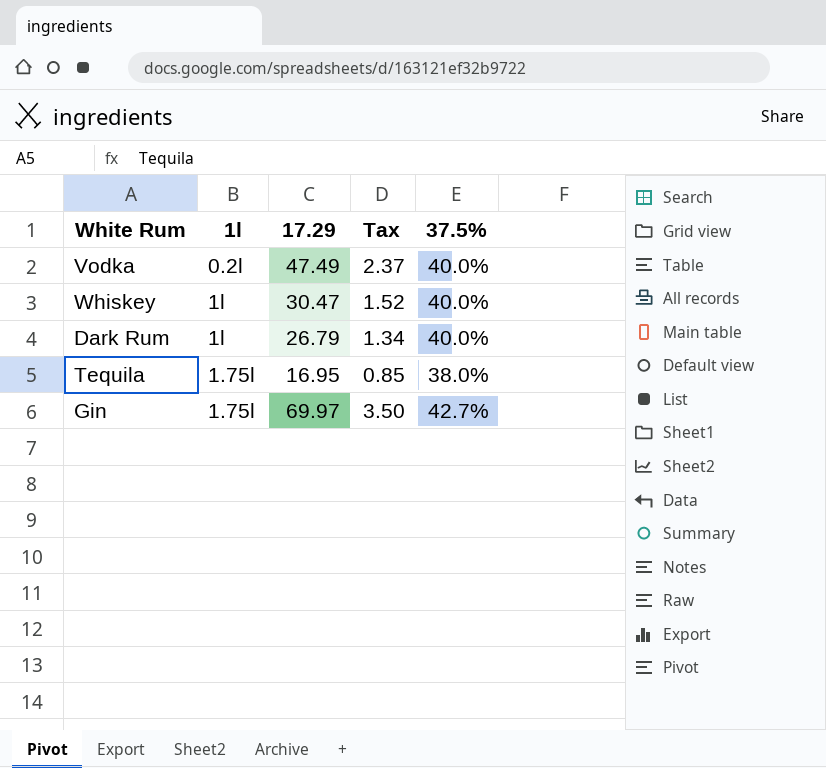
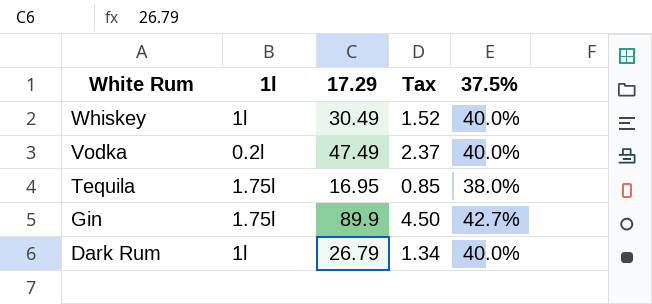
row order: none -> White Rum descending
Whiskey | 17.29: 30.47 -> 30.49
Gin | 17.29: 69.97 -> 89.9
Gin | Tax: 3.50 -> 4.50

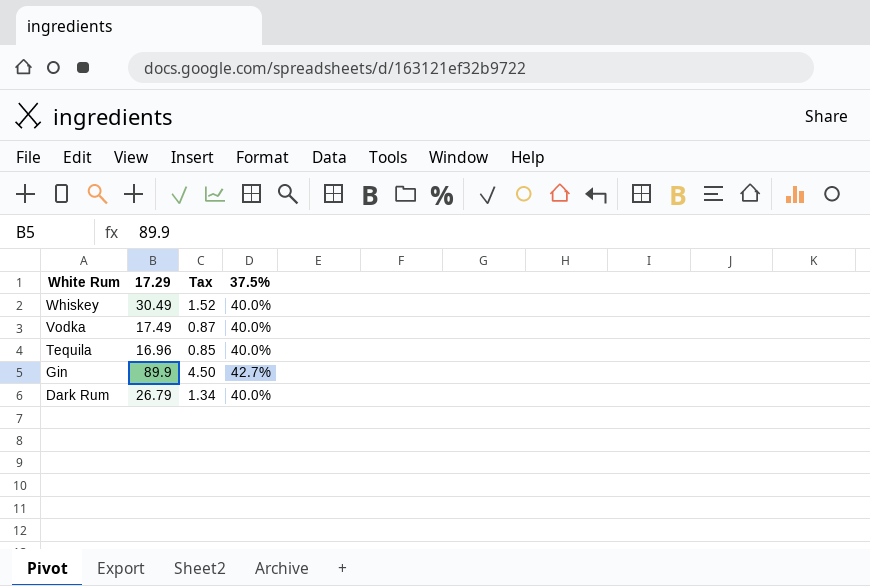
column 1l | position: 2 -> none
Vodka | 17.29: 47.49 -> 17.49
Vodka | Tax: 2.37 -> 0.87
Tequila | 17.29: 16.95 -> 16.96
Tequila | 37.5%: 38.0% -> 40.0%

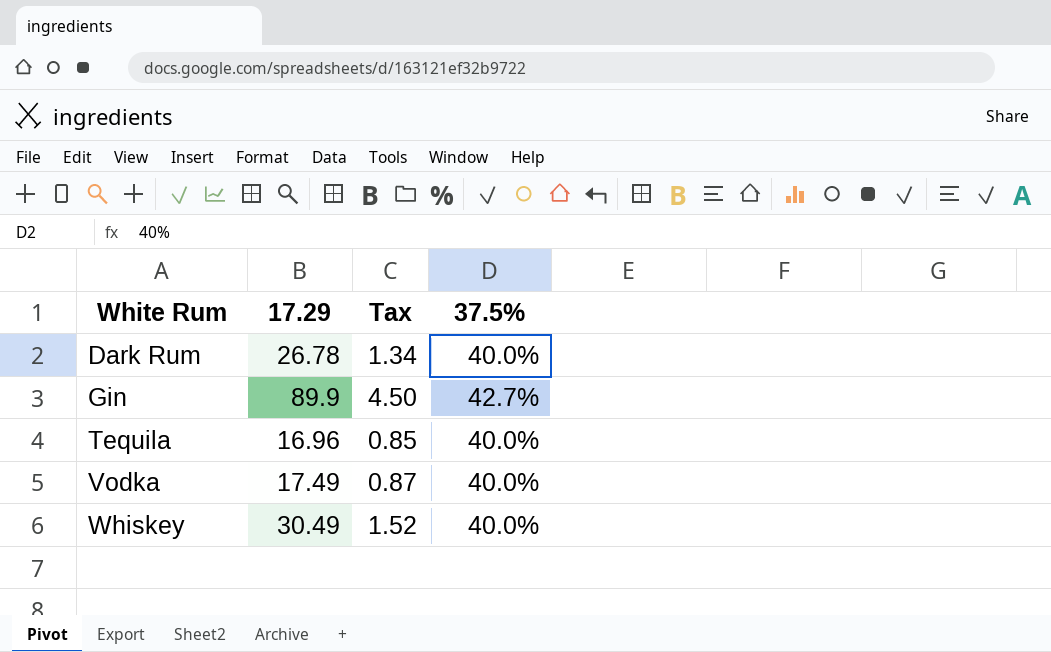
row order: White Rum descending -> White Rum ascending
Dark Rum | 17.29: 26.79 -> 26.78

